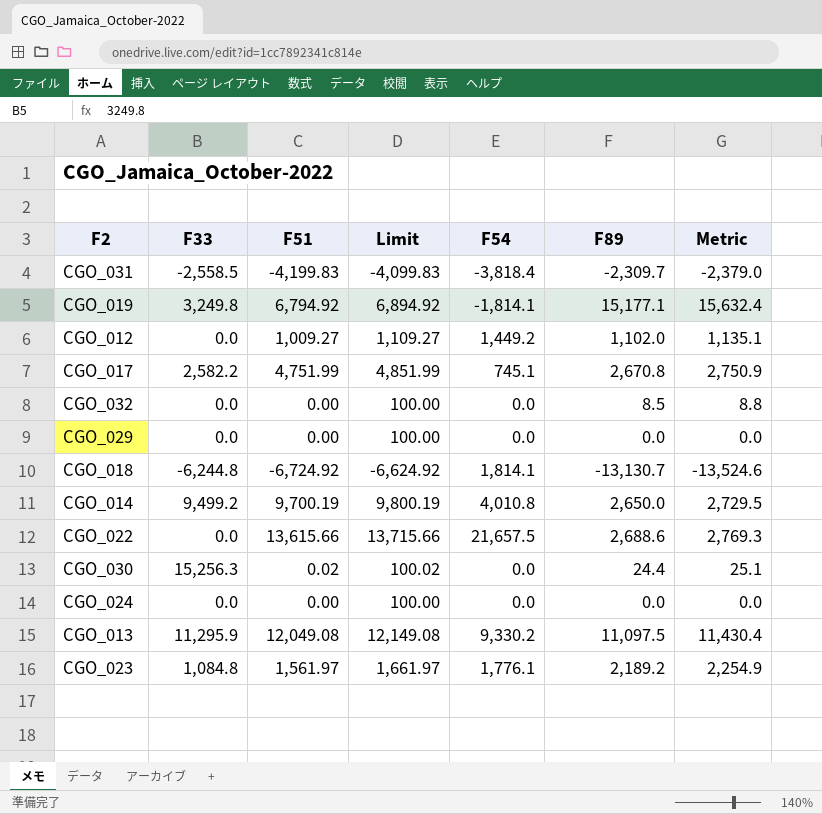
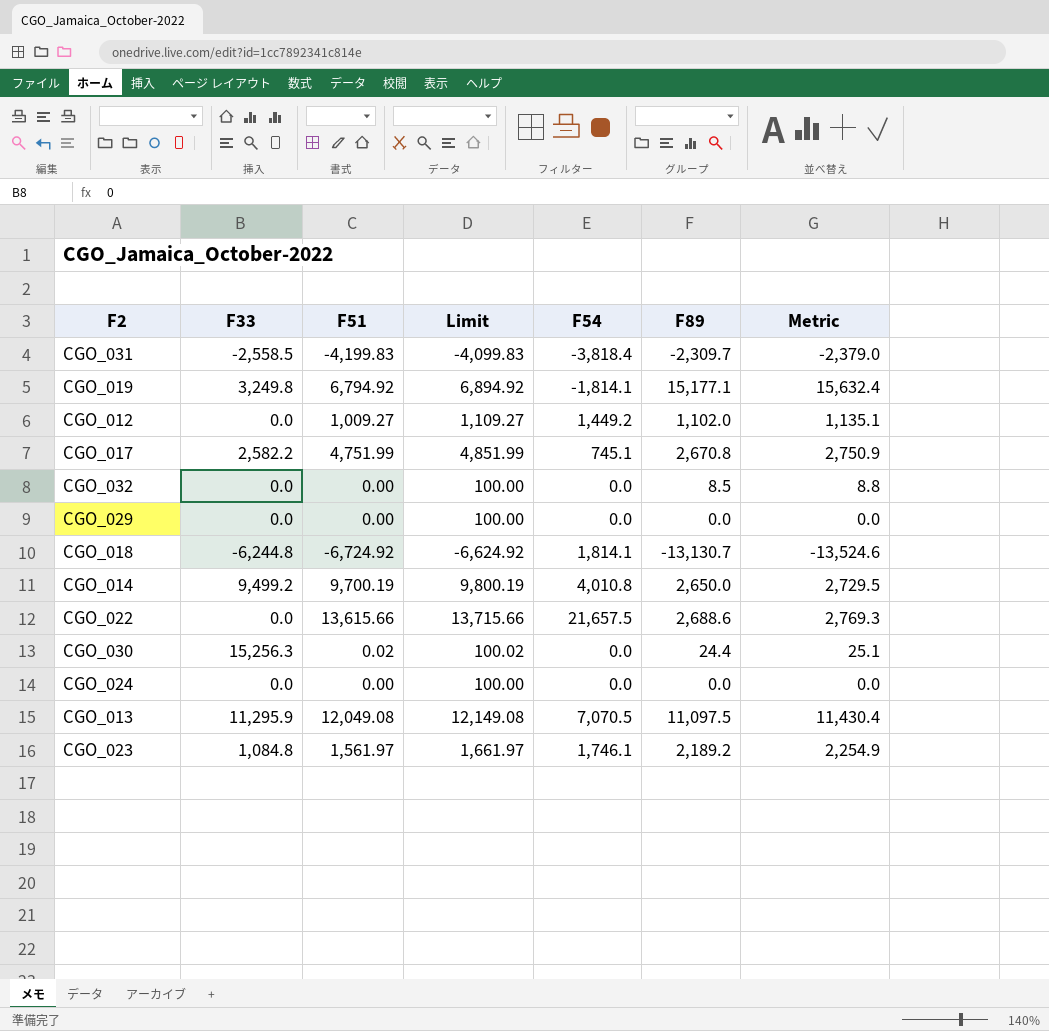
CGO_013 | F54: 9,330.2 -> 7,070.5
CGO_023 | F54: 1,776.1 -> 1,746.1

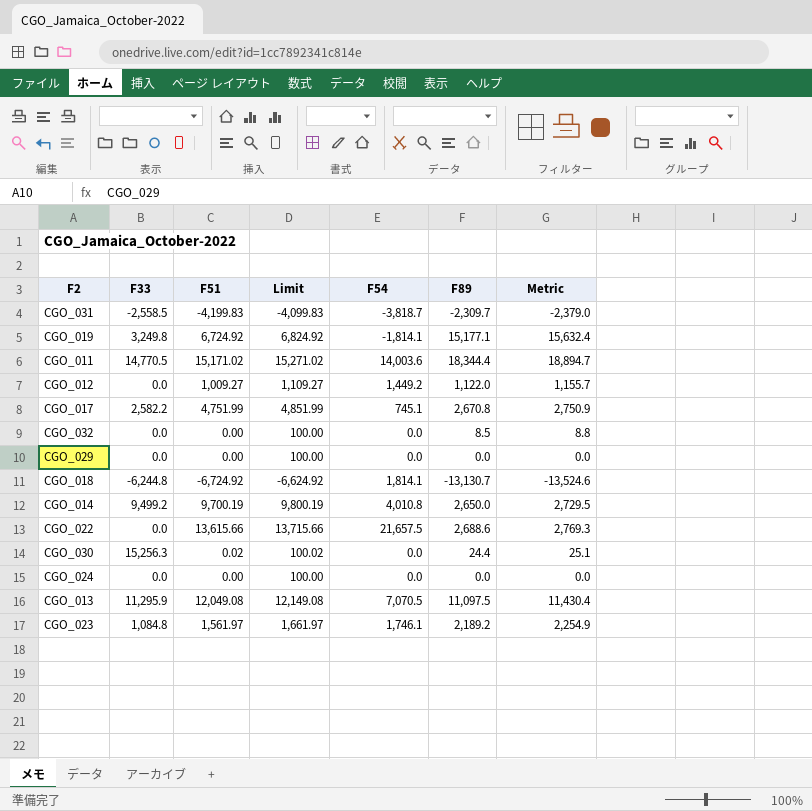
CGO_031 | F54: -3,818.4 -> -3,818.7
CGO_019 | F51: 6,794.92 -> 6,724.92
CGO_019 | Limit: 6,894.92 -> 6,824.92
row CGO_011: none -> 14,770.5 | 15,171.02 | 15,271.02 | 14,003.6 | 18,344.4 | 18,894.7
CGO_012 | F89: 1,102.0 -> 1,122.0
CGO_012 | Metric: 1,135.1 -> 1,155.7

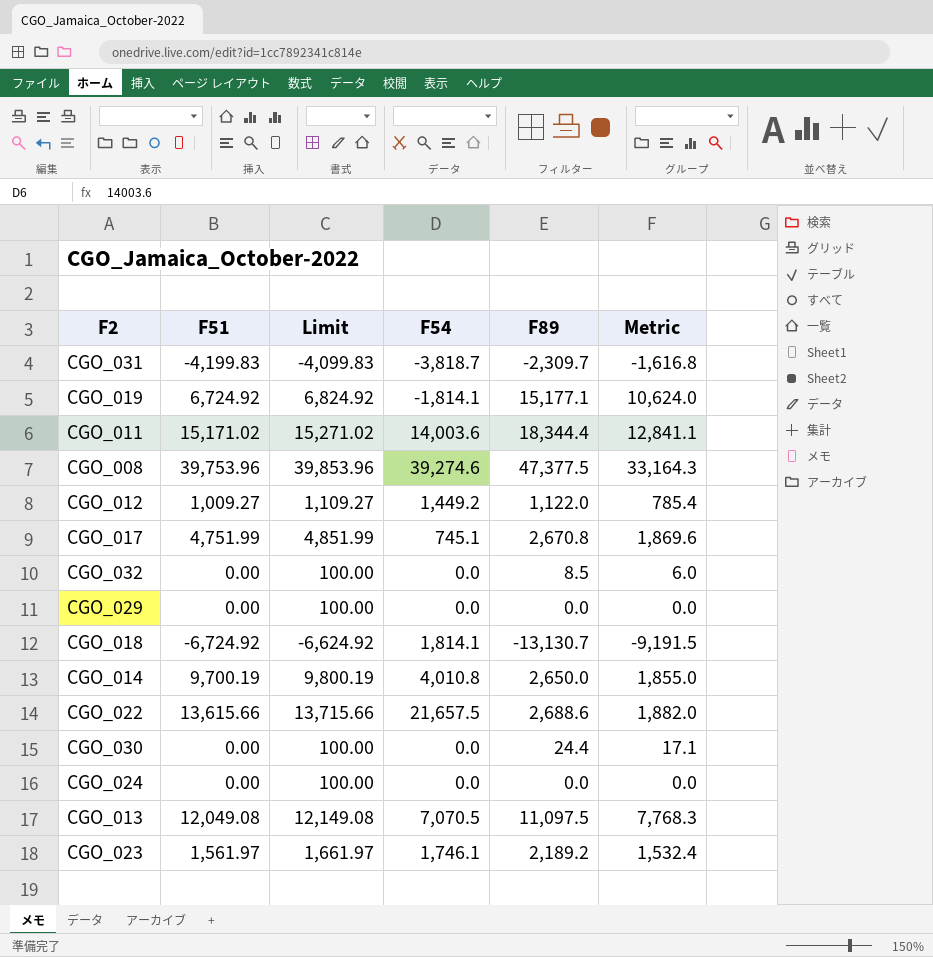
column F33 | position: 2 -> none
column Metric | formula: [F89] * 1.03 -> [F89] * 0.7
row CGO_008: none -> 39,753.96 | 39,853.96 | 39,274.6 | 47,377.5 | 33,164.3
CGO_030 | F51: 0.02 -> 0.00
CGO_030 | Limit: 100.02 -> 100.00

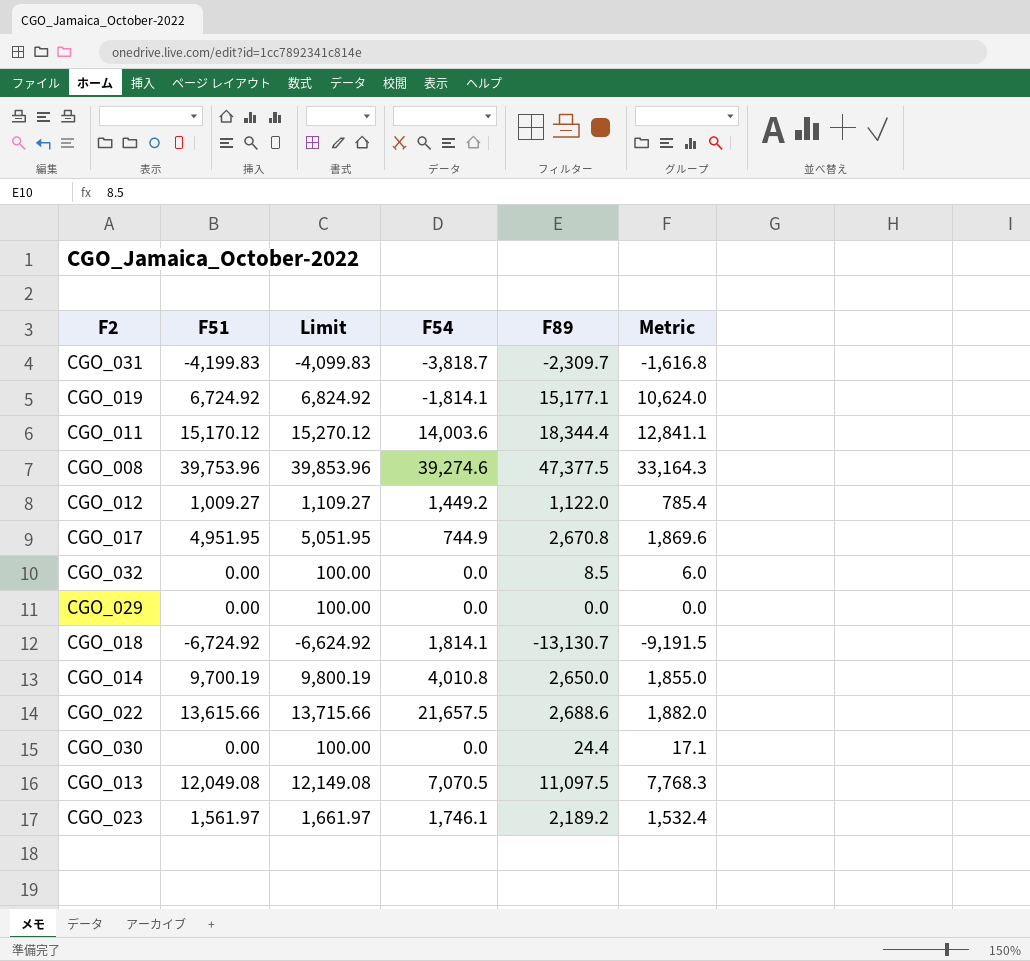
row CGO_024: 0.00 | 100.00 | 0.0 | 0.0 | 0.0 -> none
CGO_011 | F51: 15,171.02 -> 15,170.12
CGO_011 | Limit: 15,271.02 -> 15,270.12
CGO_017 | F51: 4,751.99 -> 4,951.95
CGO_017 | Limit: 4,851.99 -> 5,051.95
CGO_017 | F54: 745.1 -> 744.9

